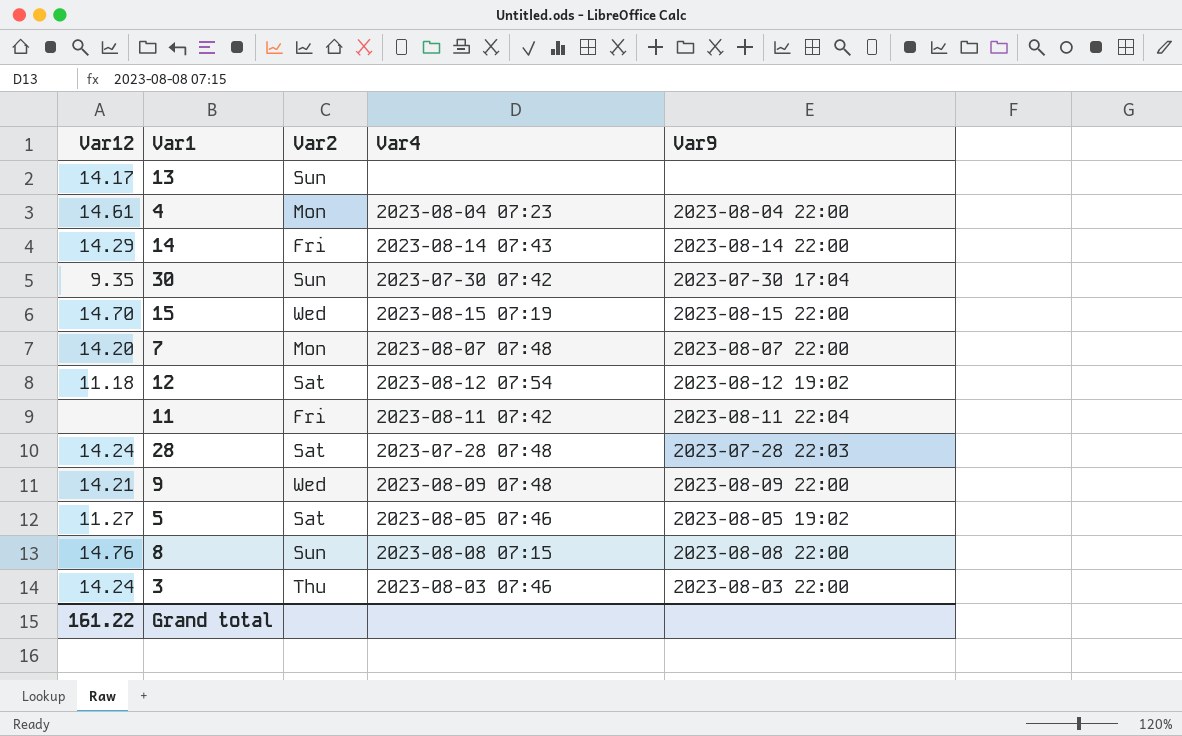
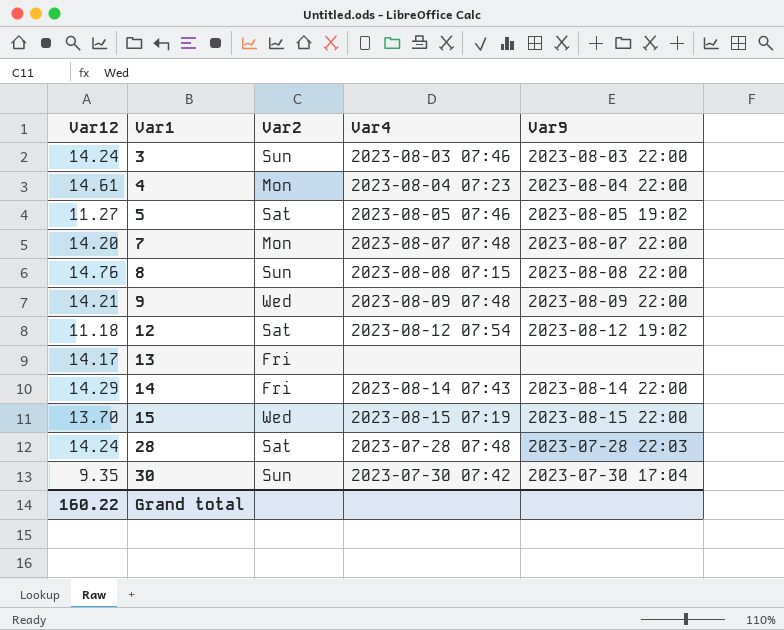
row order: none -> Var1 ascending
row 11: none | Fri | 2023-08-11 07:42 | 2023-08-11 22:04 -> none
3 | Var2: Thu -> Sun
13 | Var2: Sun -> Fri
15 | Var12: 14.70 -> 13.70
Grand total | Var12: 161.22 -> 160.22

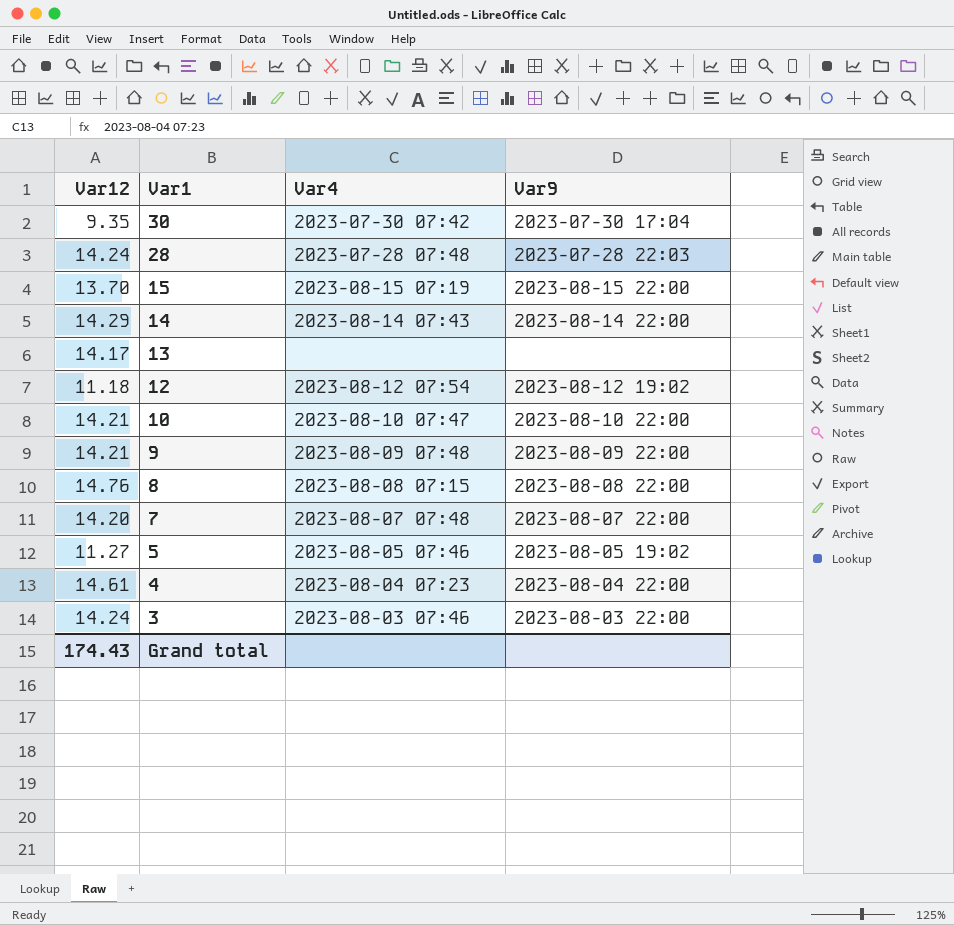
row order: Var1 ascending -> Var1 descending
column Var2 | position: 3 -> none
row 10: none -> 14.21 | 2023-08-10 07:47 | 2023-08-10 22:00
Grand total | Var12: 160.22 -> 174.43

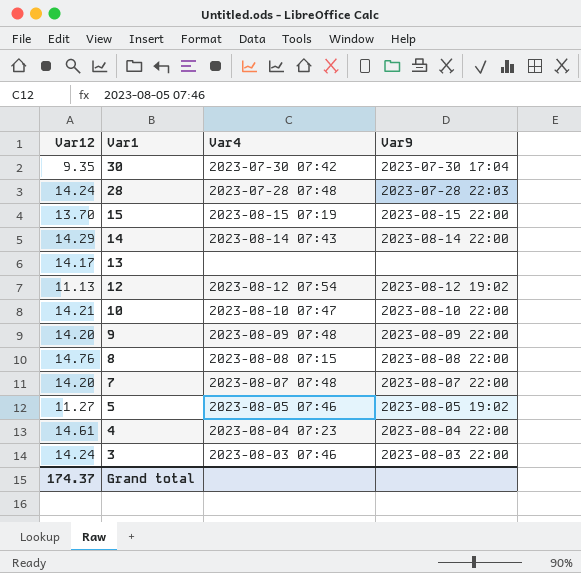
12 | Var12: 11.18 -> 11.13
9 | Var12: 14.21 -> 14.20
Grand total | Var12: 174.43 -> 174.37

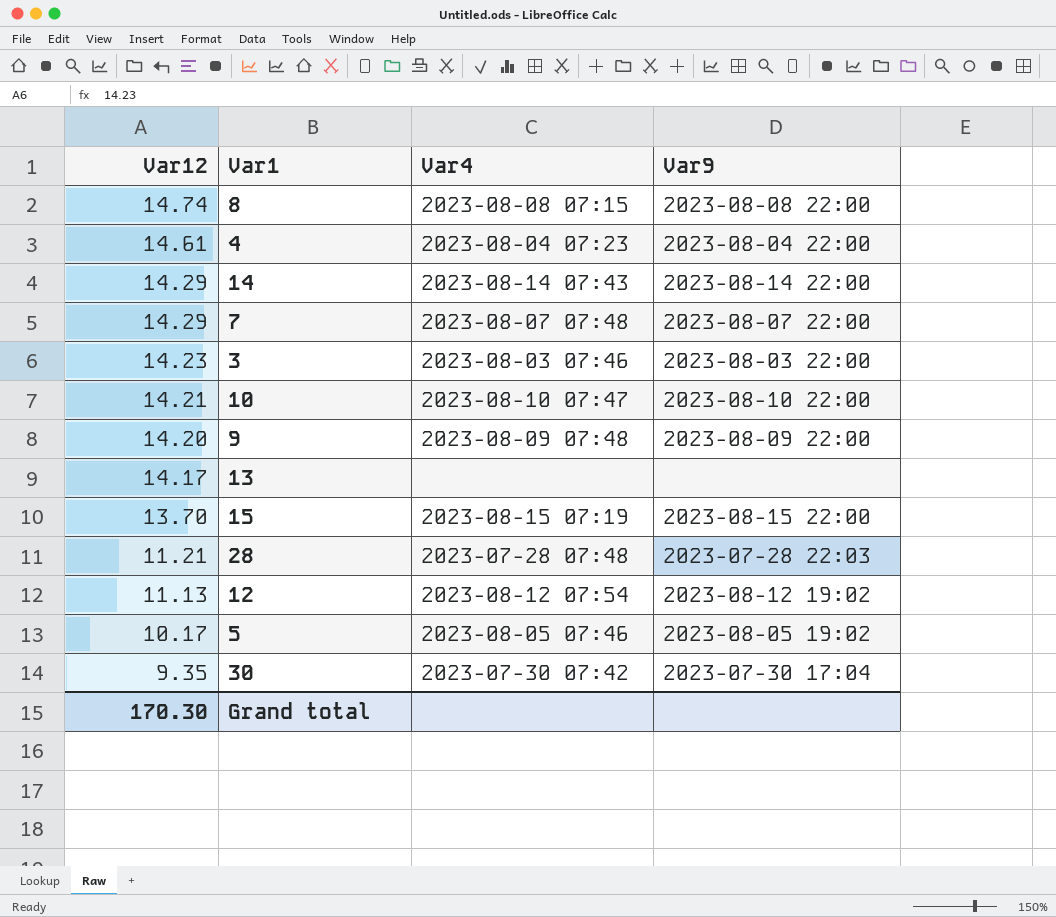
row order: Var1 descending -> Var12 descending
8 | Var12: 14.76 -> 14.74
7 | Var12: 14.20 -> 14.29
3 | Var12: 14.24 -> 14.23
28 | Var12: 14.24 -> 11.21
5 | Var12: 11.27 -> 10.17
Grand total | Var12: 174.37 -> 170.30

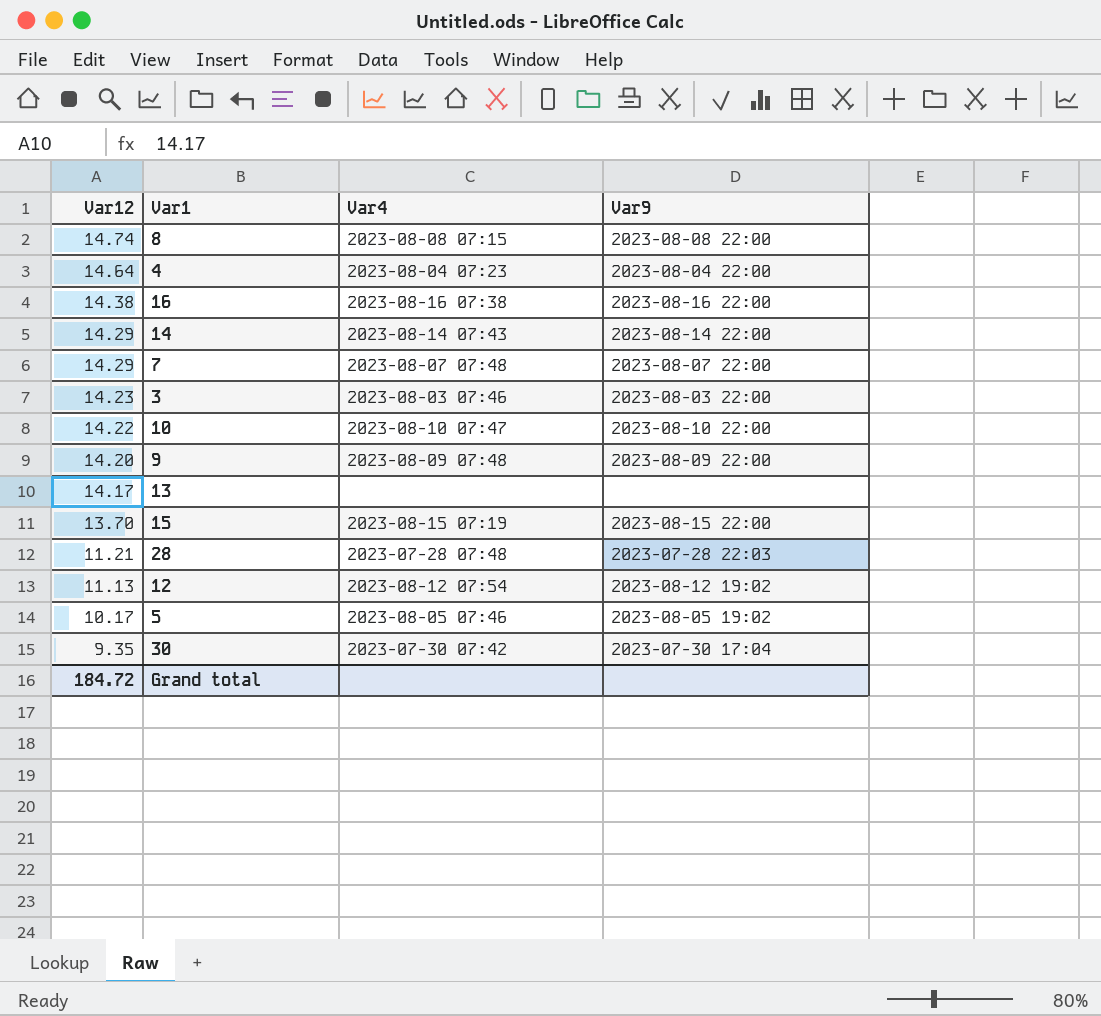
4 | Var12: 14.61 -> 14.64
row 16: none -> 14.38 | 2023-08-16 07:38 | 2023-08-16 22:00
10 | Var12: 14.21 -> 14.22
Grand total | Var12: 170.30 -> 184.72

